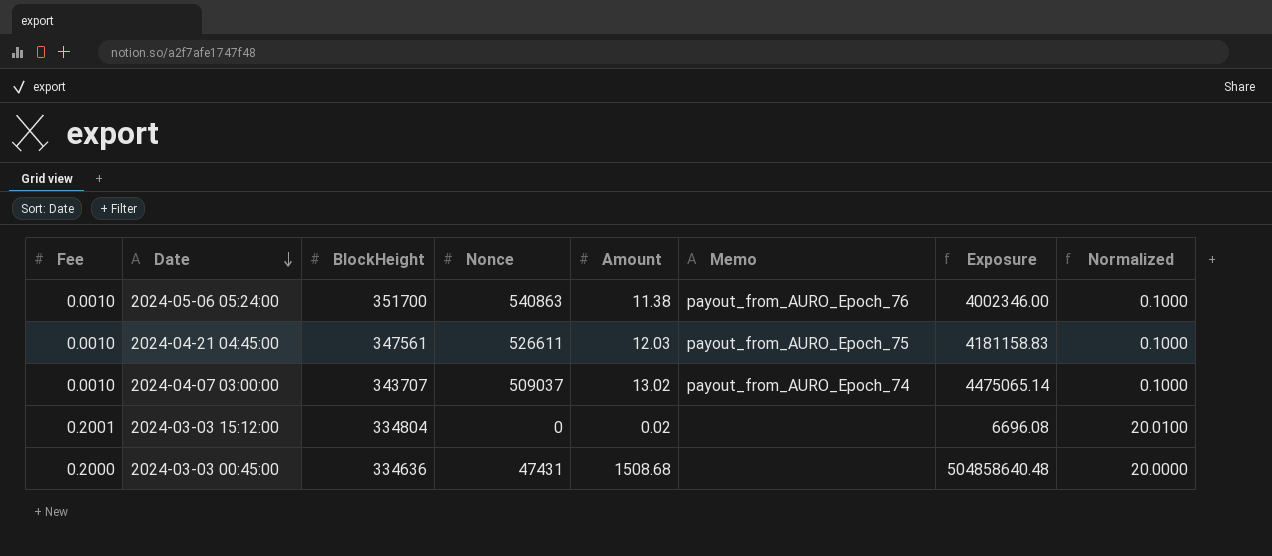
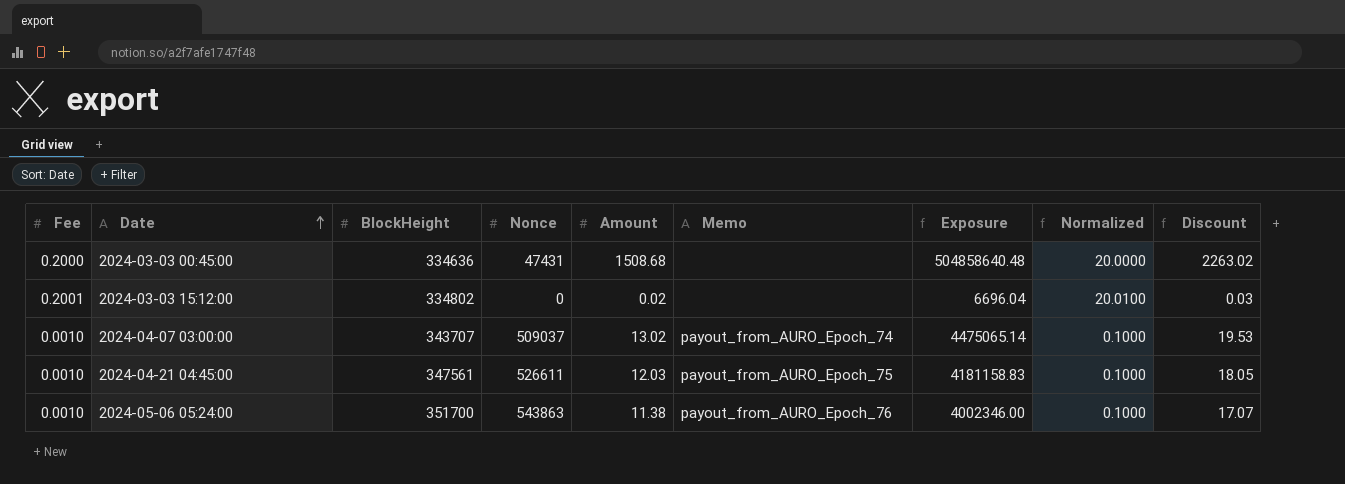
row order: Date descending -> Date ascending
column Discount | formula: none -> [Amount] * 1.5
2024-03-03 15:12:00 | BlockHeight: 334804 -> 334802
2024-03-03 15:12:00 | Exposure: 6696.08 -> 6696.04
2024-05-06 05:24:00 | Nonce: 540863 -> 543863

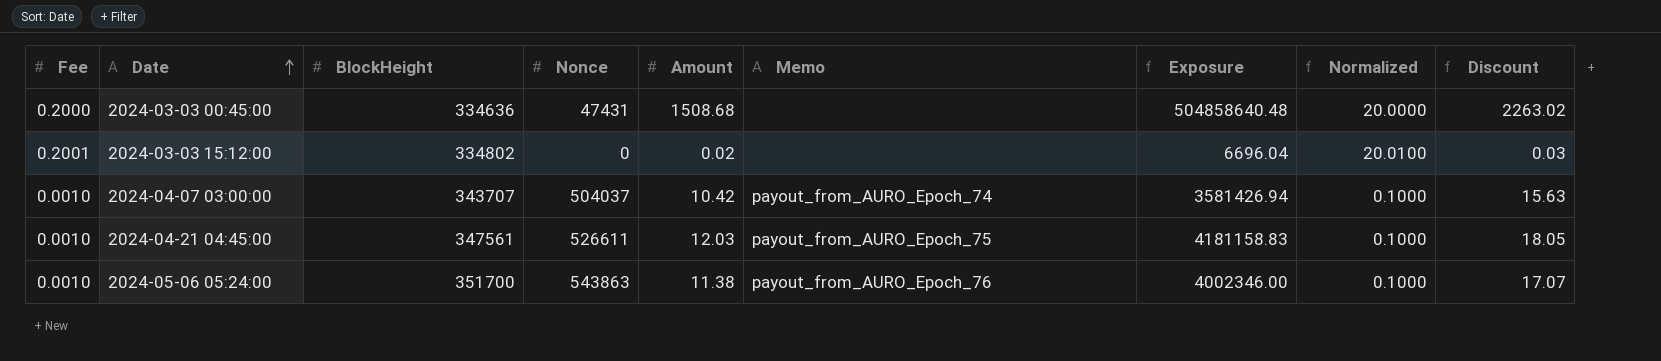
2024-04-07 03:00:00 | Nonce: 509037 -> 504037
2024-04-07 03:00:00 | Amount: 13.02 -> 10.42
2024-04-07 03:00:00 | Exposure: 4475065.14 -> 3581426.94
2024-04-07 03:00:00 | Discount: 19.53 -> 15.63

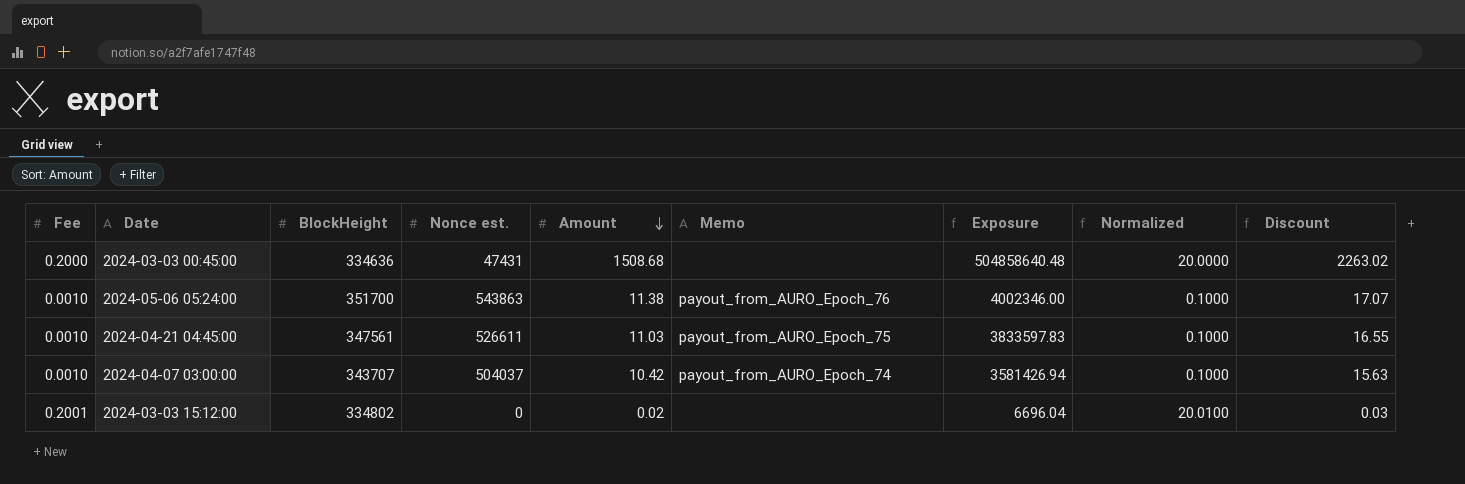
row order: Date ascending -> Amount descending
column name: Nonce -> Nonce est.
2024-04-21 04:45:00 | Amount: 12.03 -> 11.03
2024-04-21 04:45:00 | Exposure: 4181158.83 -> 3833597.83
2024-04-21 04:45:00 | Discount: 18.05 -> 16.55

